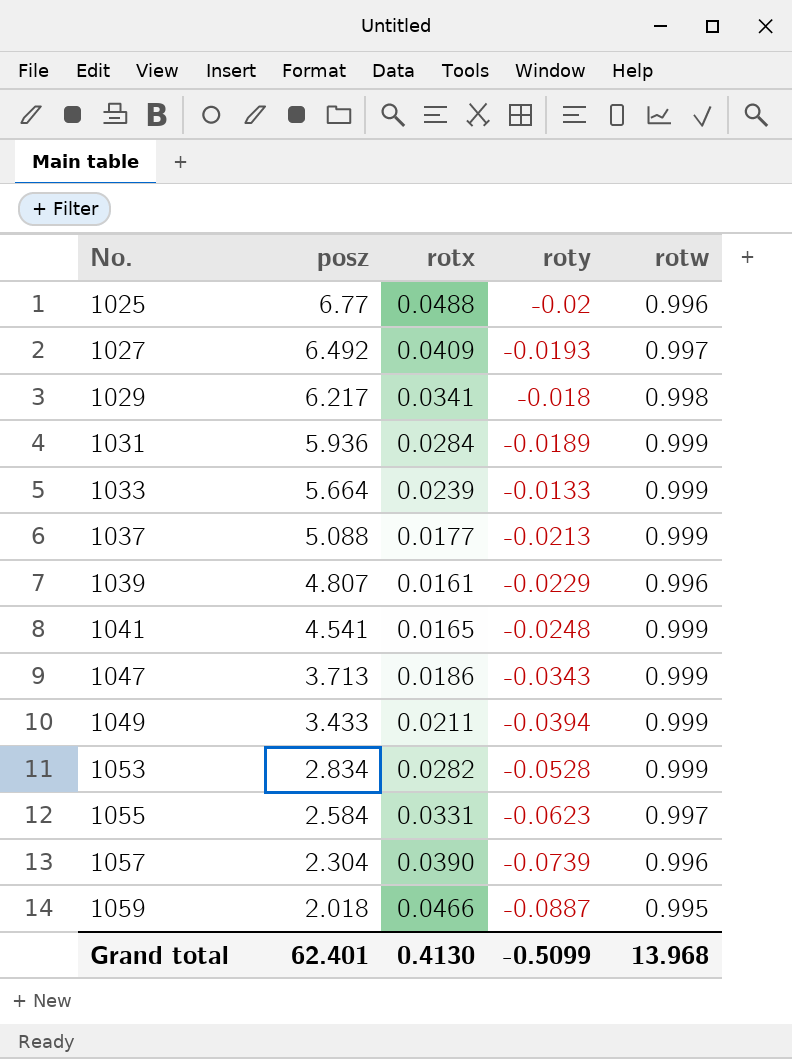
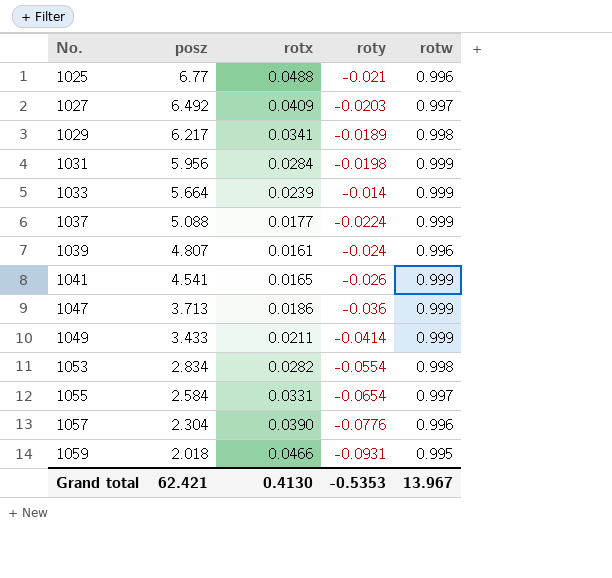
1025 | roty: -0.02 -> -0.021
1027 | roty: -0.0193 -> -0.0203
1029 | roty: -0.018 -> -0.0189
1031 | posz: 5.936 -> 5.956
1031 | roty: -0.0189 -> -0.0198
1033 | roty: -0.0133 -> -0.014
1037 | roty: -0.0213 -> -0.0224
1039 | roty: -0.0229 -> -0.024
1041 | roty: -0.0248 -> -0.026
1047 | roty: -0.0343 -> -0.036
1049 | roty: -0.0394 -> -0.0414
1053 | roty: -0.0528 -> -0.0554
1053 | rotw: 0.999 -> 0.998
1055 | roty: -0.0623 -> -0.0654
1057 | roty: -0.0739 -> -0.0776
1059 | roty: -0.0887 -> -0.0931
Grand total | posz: 62.401 -> 62.421
Grand total | roty: -0.5099 -> -0.5353
Grand total | rotw: 13.968 -> 13.967

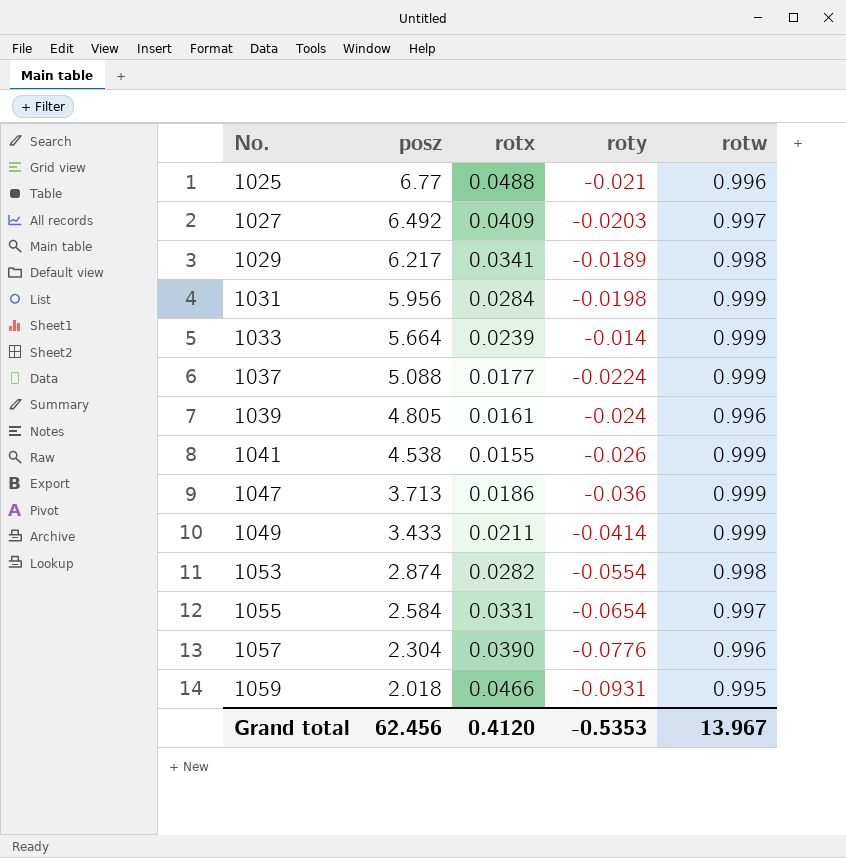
1039 | posz: 4.807 -> 4.805
1041 | posz: 4.541 -> 4.538
1041 | rotx: 0.0165 -> 0.0155
1053 | posz: 2.834 -> 2.874
Grand total | posz: 62.421 -> 62.456
Grand total | rotx: 0.4130 -> 0.4120

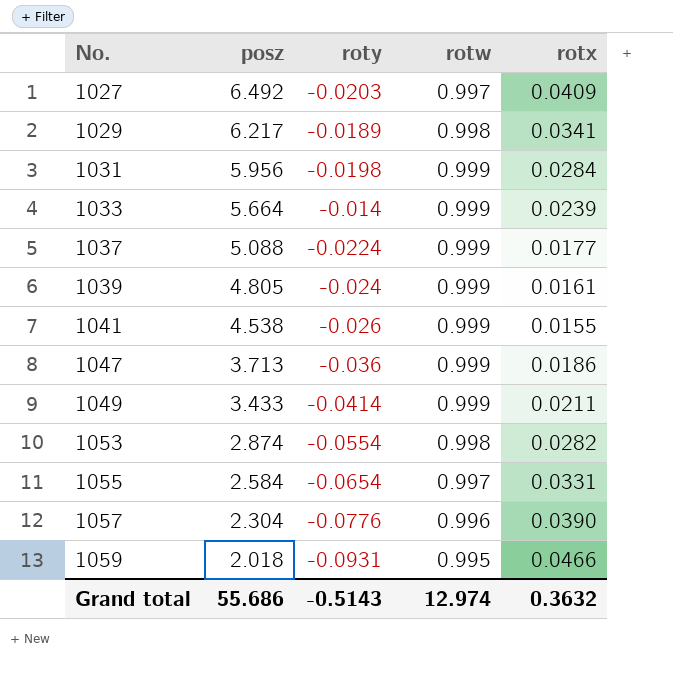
column rotx | position: 3 -> 5
row 1025: 6.77 | 0.0488 | -0.021 | 0.996 -> none
1039 | rotw: 0.996 -> 0.999
Grand total | posz: 62.456 -> 55.686
Grand total | roty: -0.5353 -> -0.5143
Grand total | rotw: 13.967 -> 12.974
Grand total | rotx: 0.4120 -> 0.3632

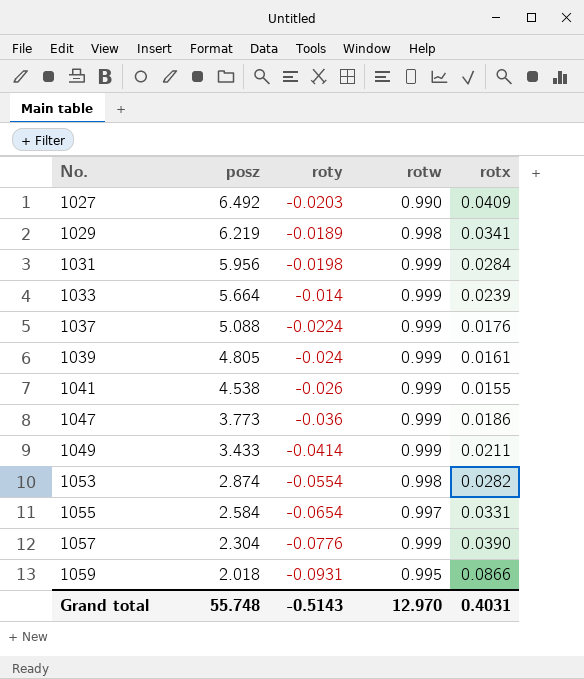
1027 | rotw: 0.997 -> 0.990
1029 | posz: 6.217 -> 6.219
1037 | rotx: 0.0177 -> 0.0176
1047 | posz: 3.713 -> 3.773
1057 | rotw: 0.996 -> 0.999
1059 | rotx: 0.0466 -> 0.0866
Grand total | posz: 55.686 -> 55.748
Grand total | rotw: 12.974 -> 12.970
Grand total | rotx: 0.3632 -> 0.4031

